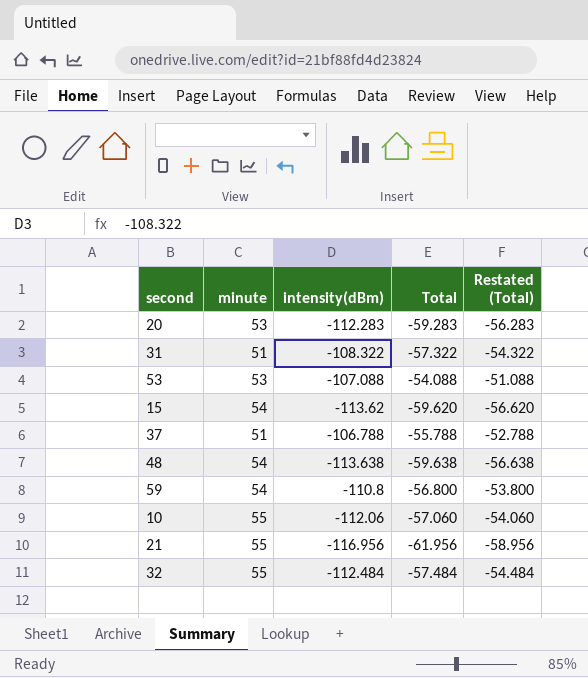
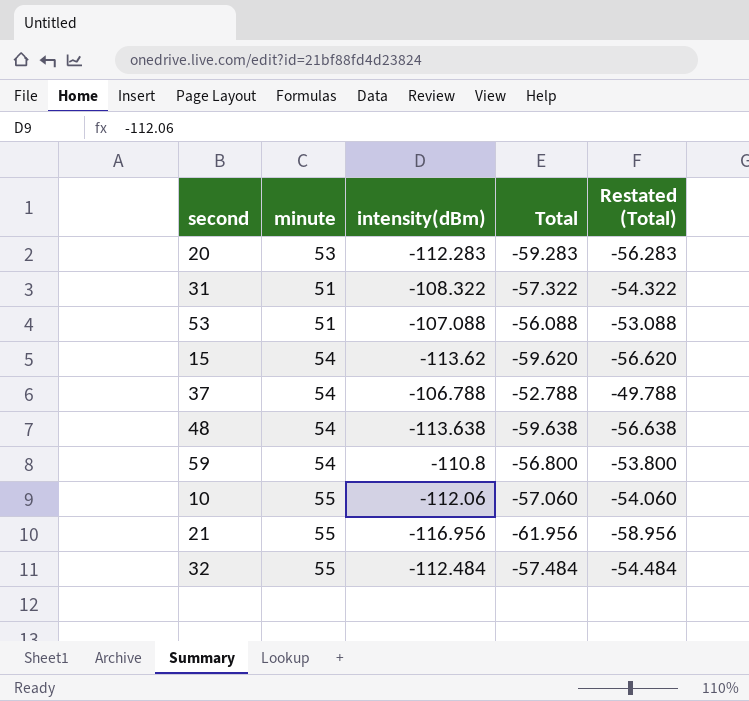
53 | minute: 53 -> 51
53 | Total: -54.088 -> -56.088
53 | Restated (Total): -51.088 -> -53.088
37 | minute: 51 -> 54
37 | Total: -55.788 -> -52.788
37 | Restated (Total): -52.788 -> -49.788

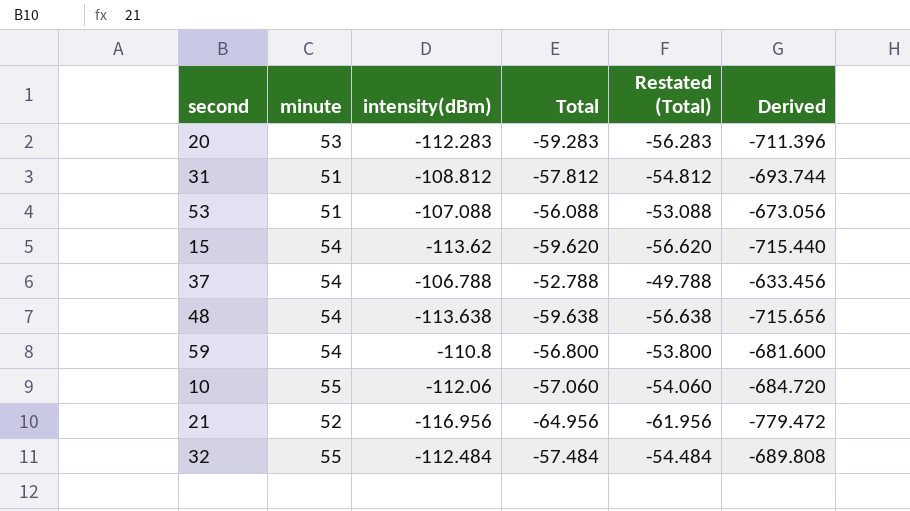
column Derived | formula: none -> [Total] * 12
31 | intensity(dBm): -108.322 -> -108.812
31 | Total: -57.322 -> -57.812
31 | Restated (Total): -54.322 -> -54.812
21 | minute: 55 -> 52
21 | Total: -61.956 -> -64.956
21 | Restated (Total): -58.956 -> -61.956

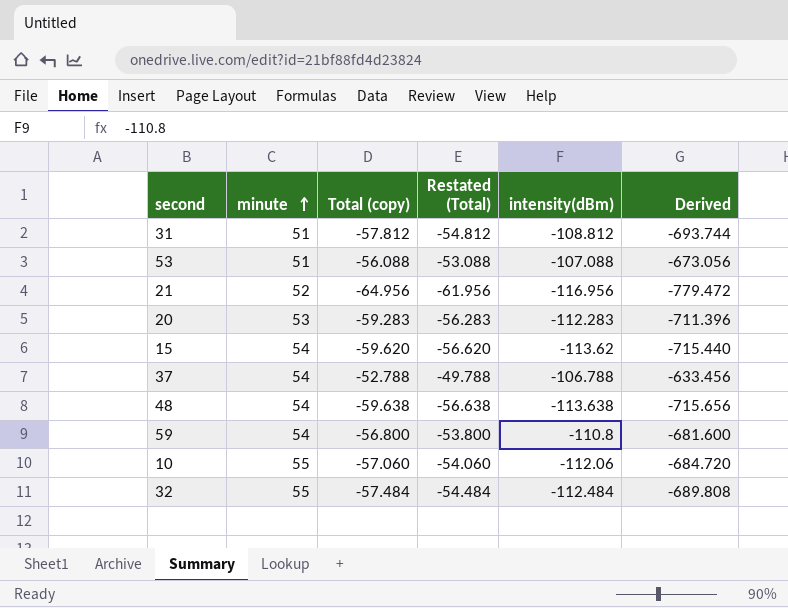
row order: none -> minute ascending
column name: Total -> Total (copy)
column intensity(dBm) | position: 3 -> 5

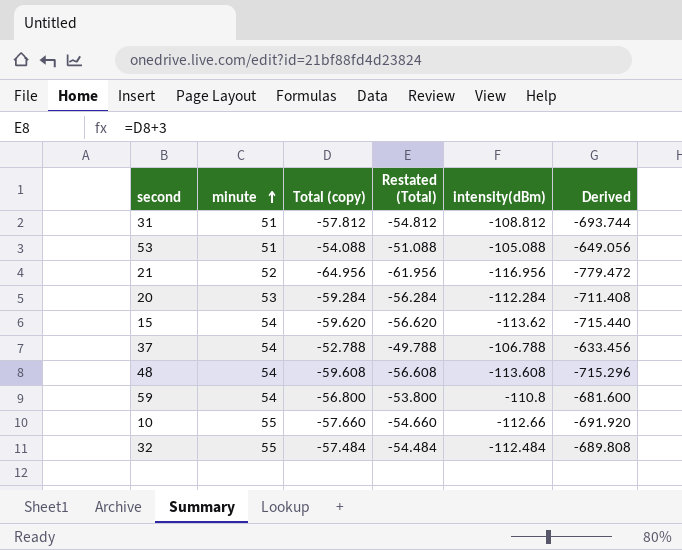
53 | Total (copy): -56.088 -> -54.088
53 | Restated (Total): -53.088 -> -51.088
53 | intensity(dBm): -107.088 -> -105.088
53 | Derived: -673.056 -> -649.056
20 | Total (copy): -59.283 -> -59.284
20 | Restated (Total): -56.283 -> -56.284
20 | intensity(dBm): -112.283 -> -112.284
20 | Derived: -711.396 -> -711.408
48 | Total (copy): -59.638 -> -59.608
48 | Restated (Total): -56.638 -> -56.608
48 | intensity(dBm): -113.638 -> -113.608
48 | Derived: -715.656 -> -715.296
10 | Total (copy): -57.060 -> -57.660
10 | Restated (Total): -54.060 -> -54.660
10 | intensity(dBm): -112.06 -> -112.66
10 | Derived: -684.720 -> -691.920

